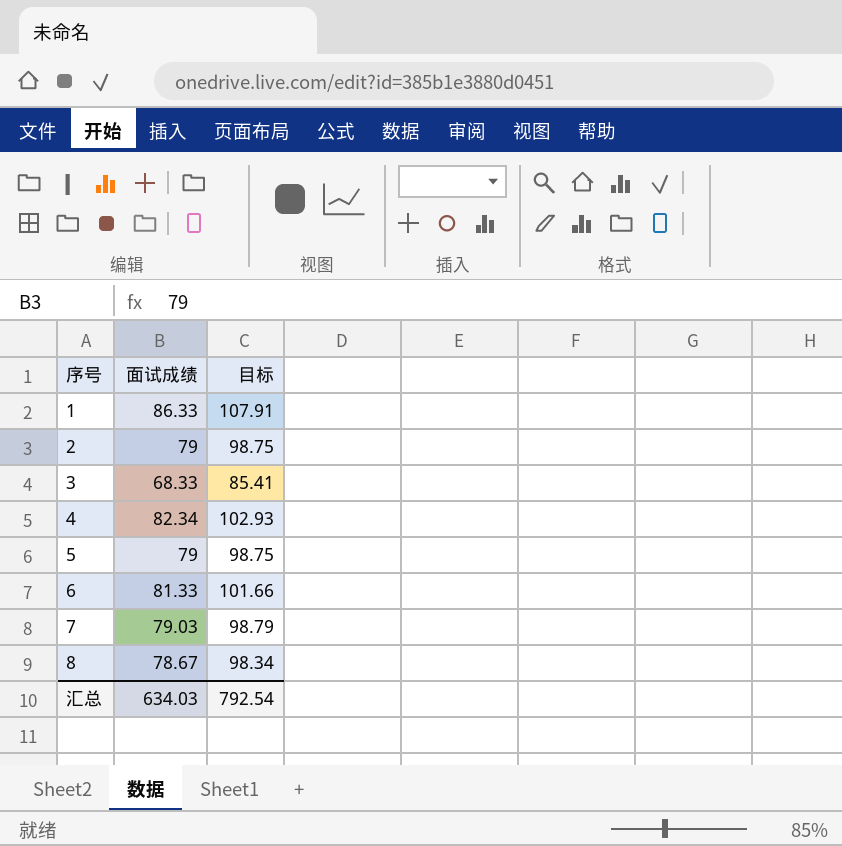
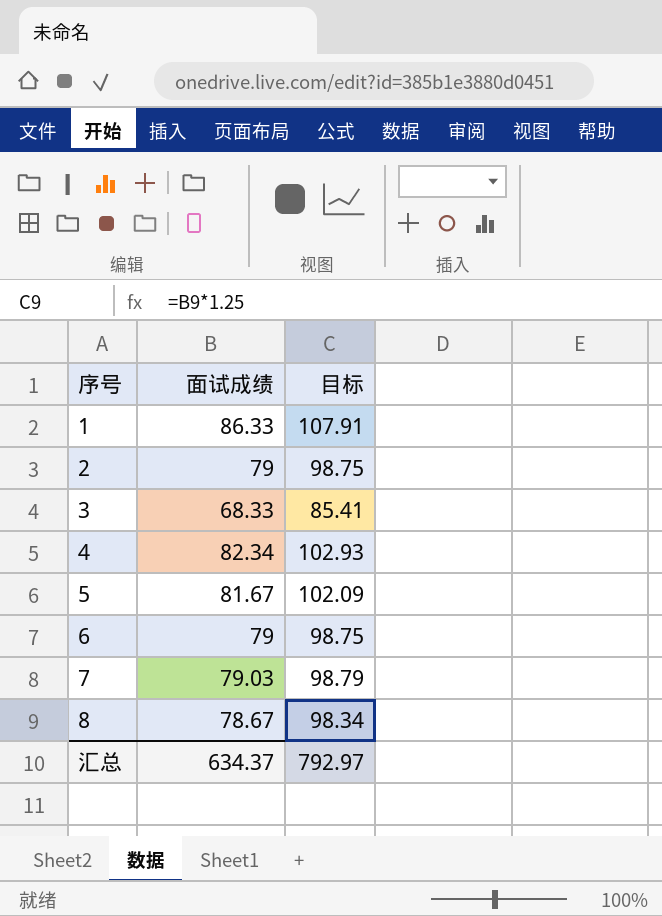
5 | 面试成绩: 79 -> 81.67
5 | 目标: 98.75 -> 102.09
6 | 面试成绩: 81.33 -> 79
6 | 目标: 101.66 -> 98.75
汇总 | 面试成绩: 634.03 -> 634.37
汇总 | 目标: 792.54 -> 792.97

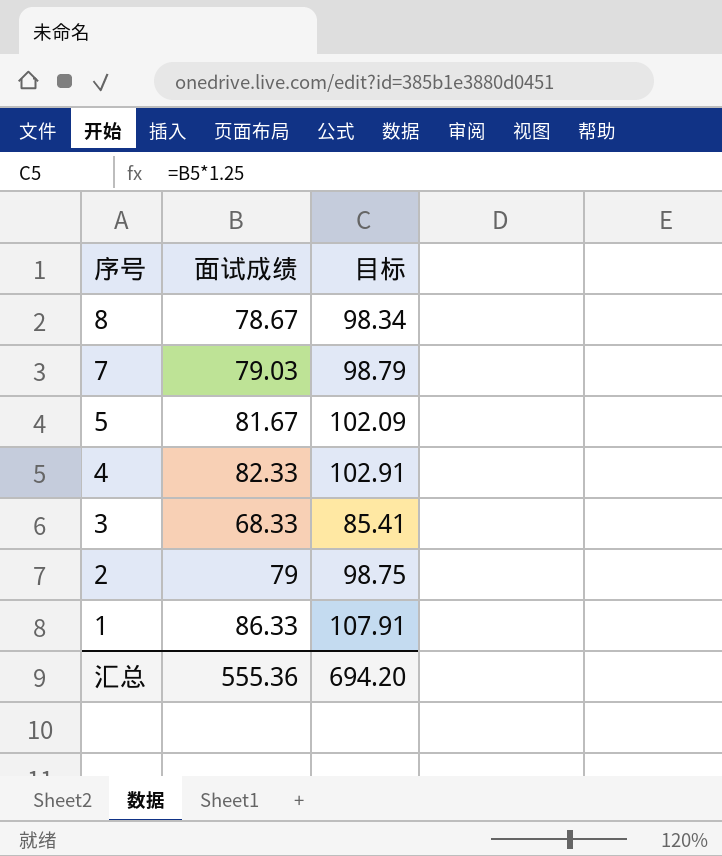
row order: 序号 ascending -> 序号 descending
row 6: 79 | 98.75 -> none
4 | 面试成绩: 82.34 -> 82.33
4 | 目标: 102.93 -> 102.91
汇总 | 面试成绩: 634.37 -> 555.36
汇总 | 目标: 792.97 -> 694.20

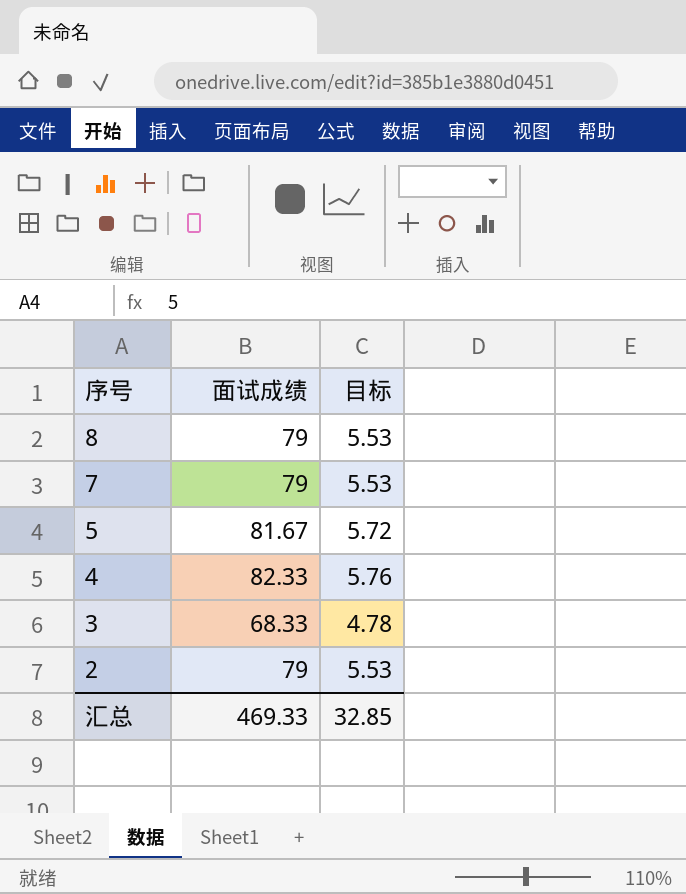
column 目标 | formula: [面试成绩] * 1.25 -> [面试成绩] * 0.07
row 1: 86.33 | 107.91 -> none
8 | 面试成绩: 78.67 -> 79
7 | 面试成绩: 79.03 -> 79
汇总 | 面试成绩: 555.36 -> 469.33
汇总 | 目标: 694.20 -> 32.85

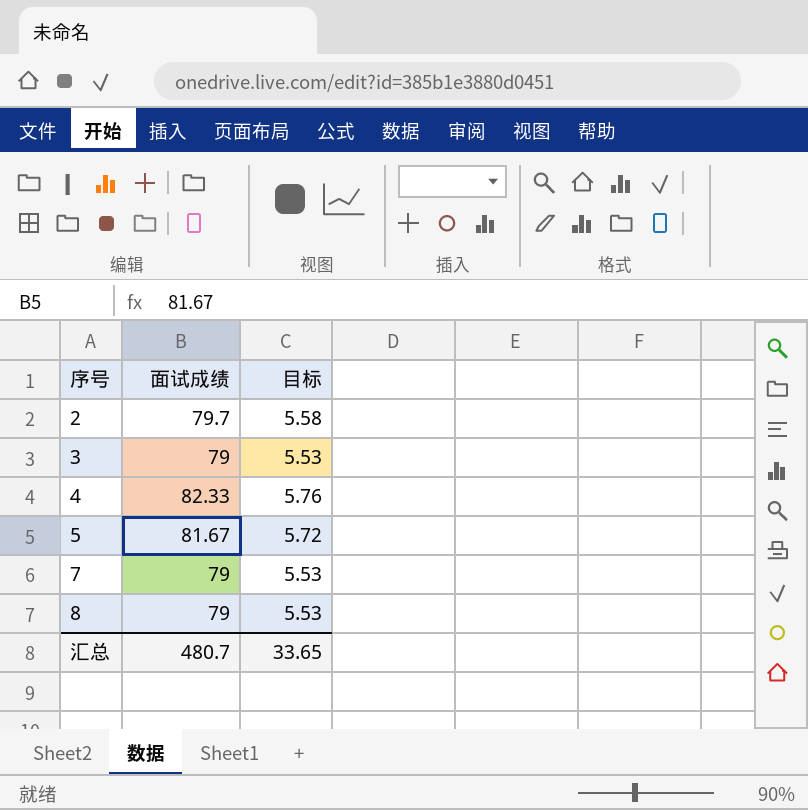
row order: 序号 descending -> 序号 ascending
2 | 面试成绩: 79 -> 79.7
2 | 目标: 5.53 -> 5.58
3 | 面试成绩: 68.33 -> 79
3 | 目标: 4.78 -> 5.53
汇总 | 面试成绩: 469.33 -> 480.7
汇总 | 目标: 32.85 -> 33.65

